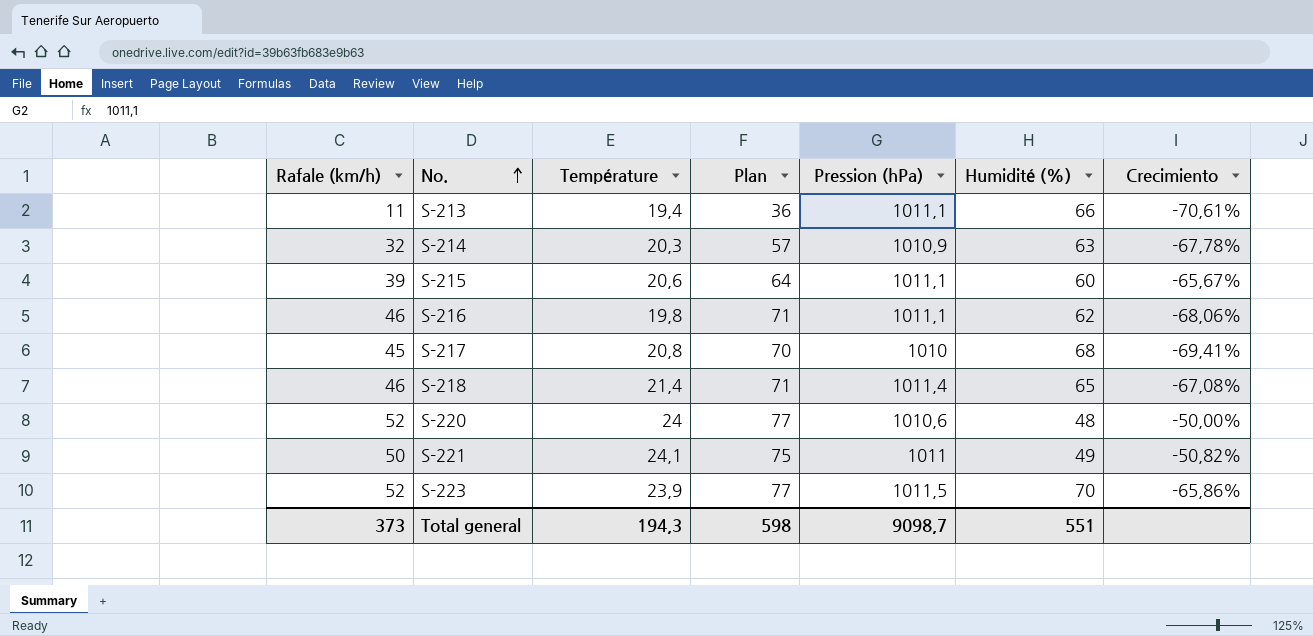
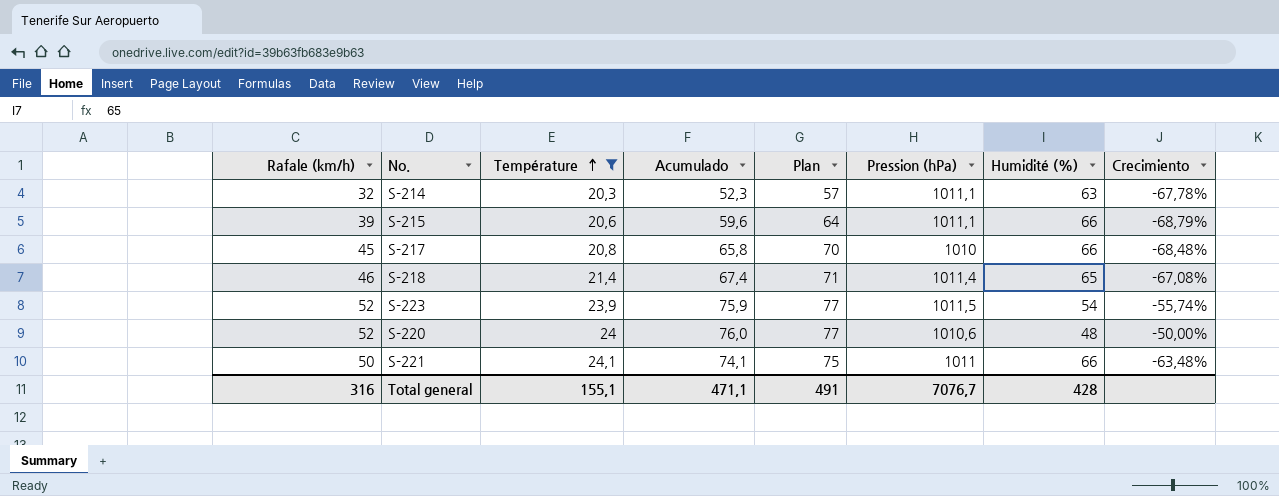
filter: none -> Température >= 20,3
row order: No. ascending -> Température ascending
column Acumulado | formula: none -> [Rafale (km/h)] + [Température]
S-214 | Pression (hPa): 1010,9 -> 1011,1
S-215 | Humidité (%): 60 -> 66
S-215 | Crecimiento: -65,67% -> -68,79%
S-217 | Humidité (%): 68 -> 66
S-217 | Crecimiento: -69,41% -> -68,48%
S-223 | Humidité (%): 70 -> 54
S-223 | Crecimiento: -65,86% -> -55,74%
S-221 | Humidité (%): 49 -> 66
S-221 | Crecimiento: -50,82% -> -63,48%
Total general | Rafale (km/h): 373 -> 316
Total general | Température: 194,3 -> 155,1
Total general | Plan: 598 -> 491
Total general | Pression (hPa): 9098,7 -> 7076,7
Total general | Humidité (%): 551 -> 428

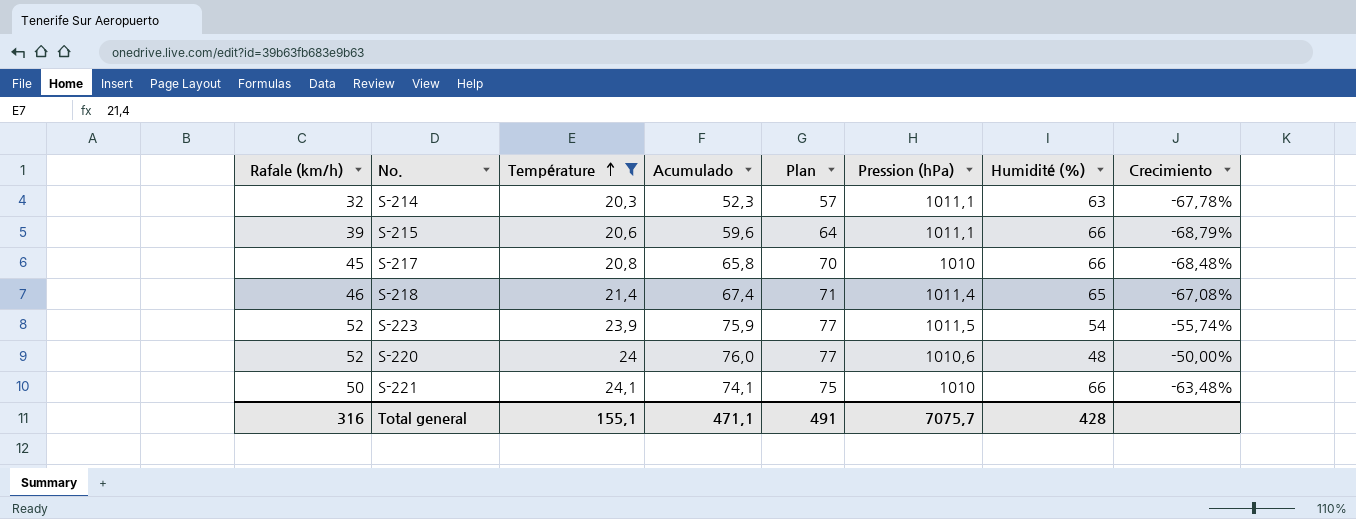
S-221 | Pression (hPa): 1011 -> 1010
Total general | Pression (hPa): 7076,7 -> 7075,7

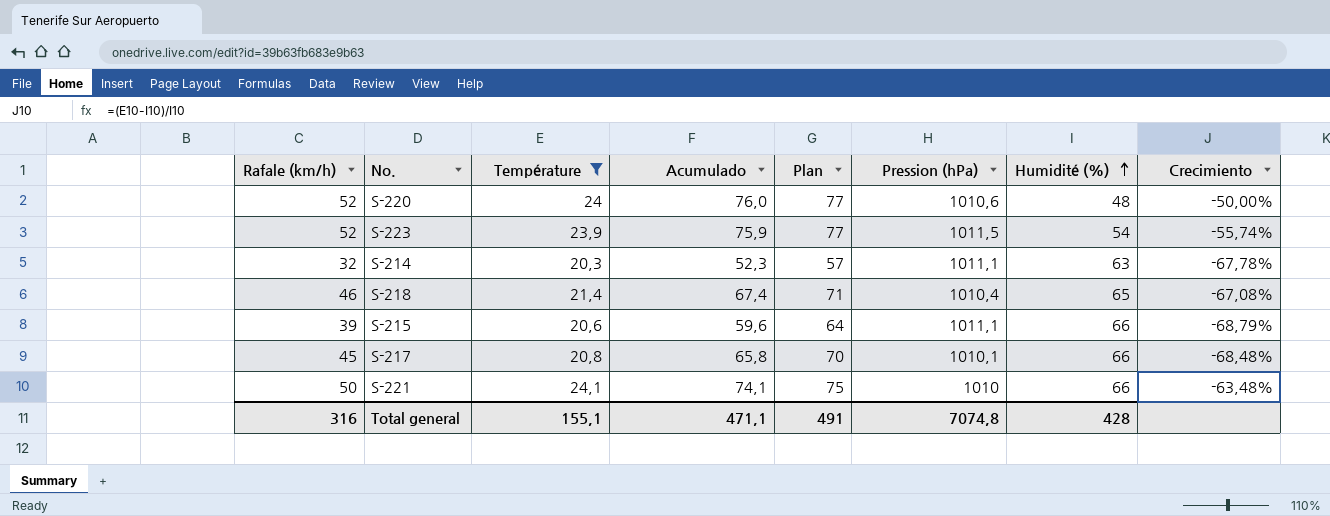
row order: Température ascending -> Humidité (%) ascending
S-218 | Pression (hPa): 1011,4 -> 1010,4
S-217 | Pression (hPa): 1010 -> 1010,1
Total general | Pression (hPa): 7075,7 -> 7074,8

